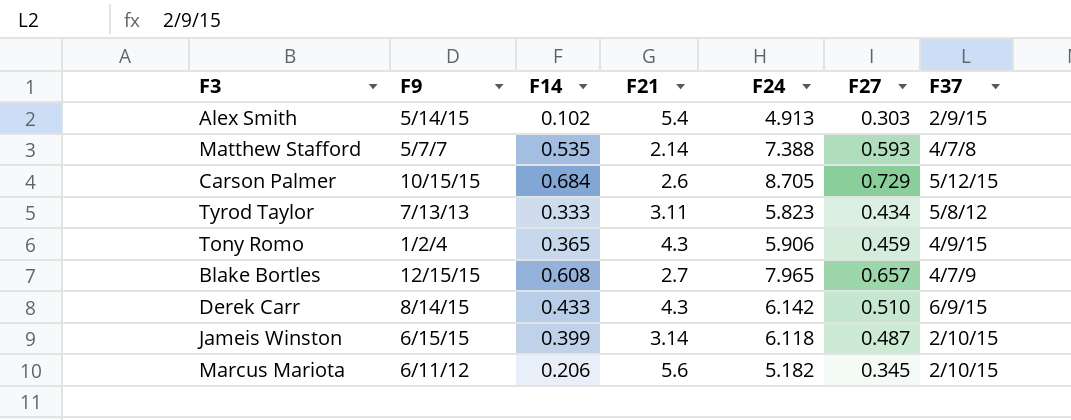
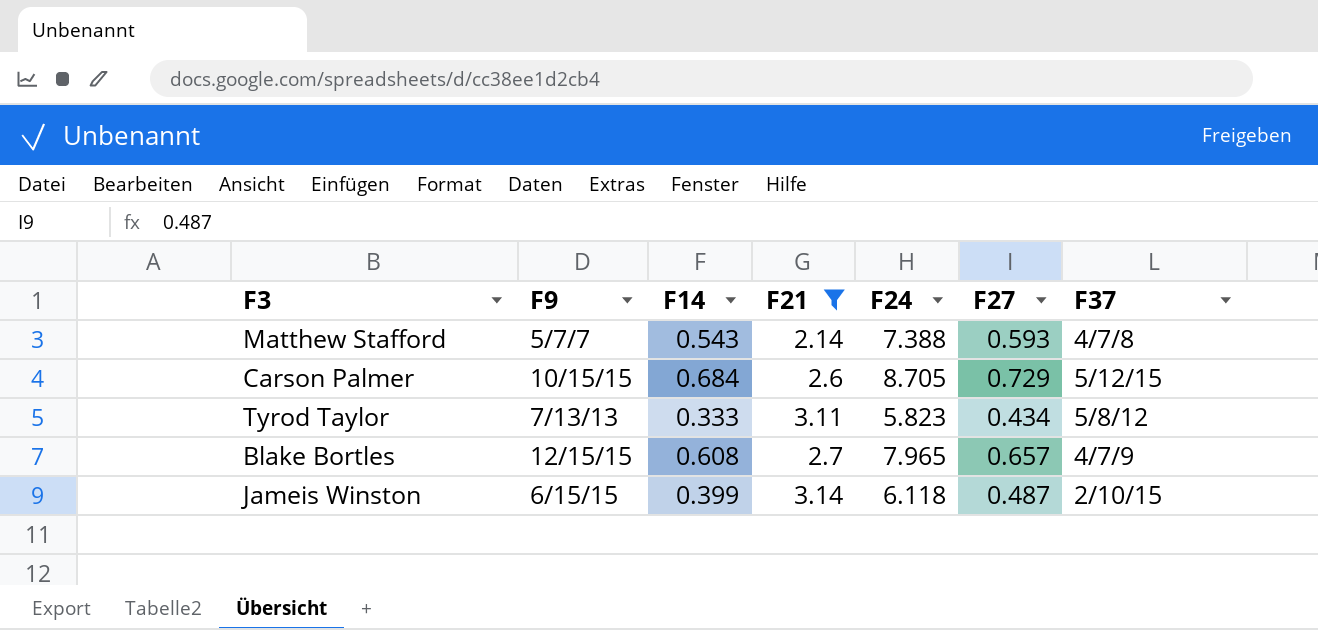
filter: none -> F21 <= 3.14
Matthew Stafford | F14: 0.535 -> 0.543

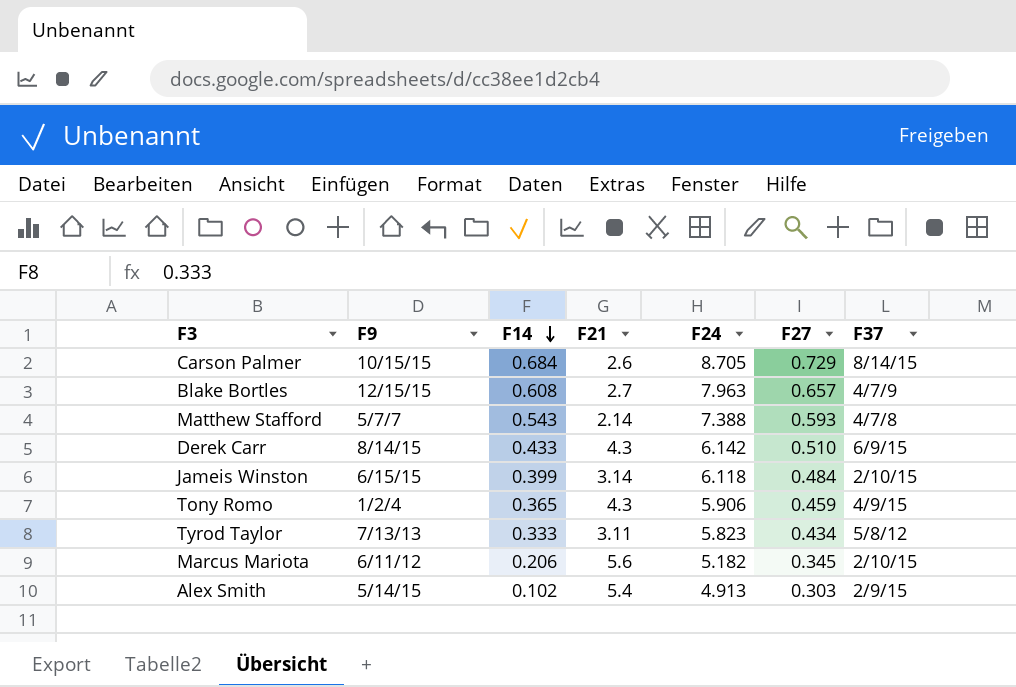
filter: F21 <= 3.14 -> none
row order: none -> F14 descending
Carson Palmer | F37: 5/12/15 -> 8/14/15
Blake Bortles | F24: 7.965 -> 7.963
Jameis Winston | F27: 0.487 -> 0.484

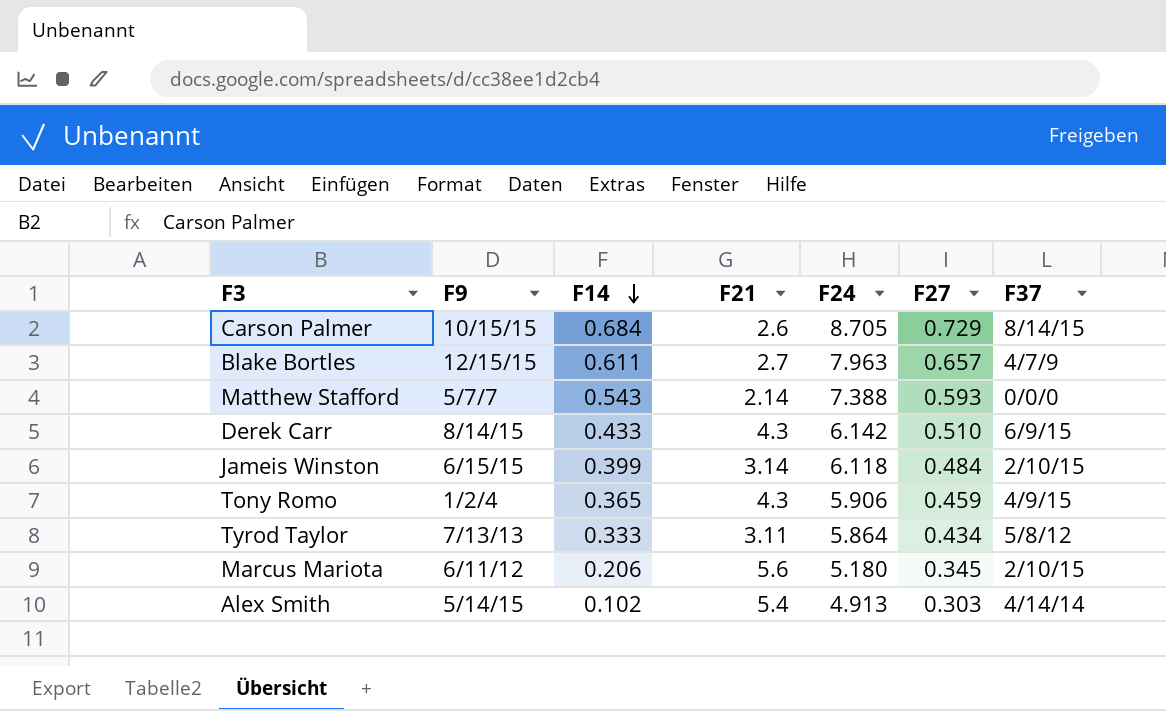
Blake Bortles | F14: 0.608 -> 0.611
Matthew Stafford | F37: 4/7/8 -> 0/0/0
Tyrod Taylor | F24: 5.823 -> 5.864
Marcus Mariota | F24: 5.182 -> 5.180
Alex Smith | F37: 2/9/15 -> 4/14/14

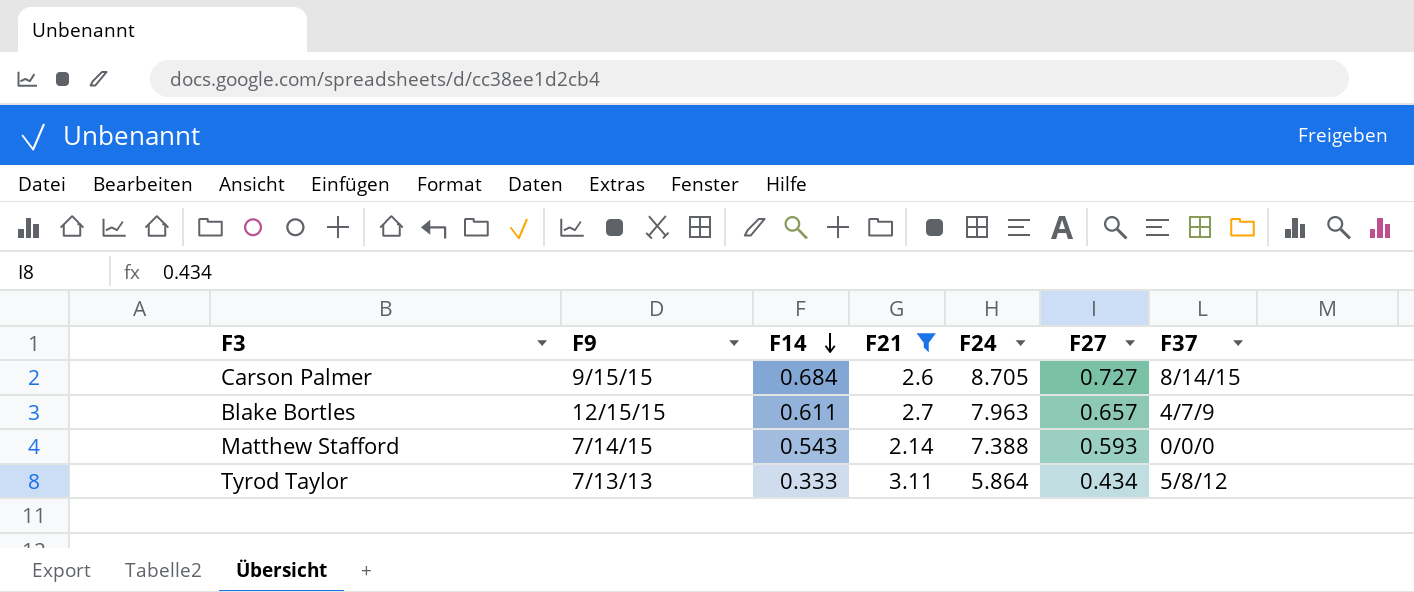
filter: none -> F21 <= 3.11
Carson Palmer | F9: 10/15/15 -> 9/15/15
Carson Palmer | F27: 0.729 -> 0.727
Matthew Stafford | F9: 5/7/7 -> 7/14/15

